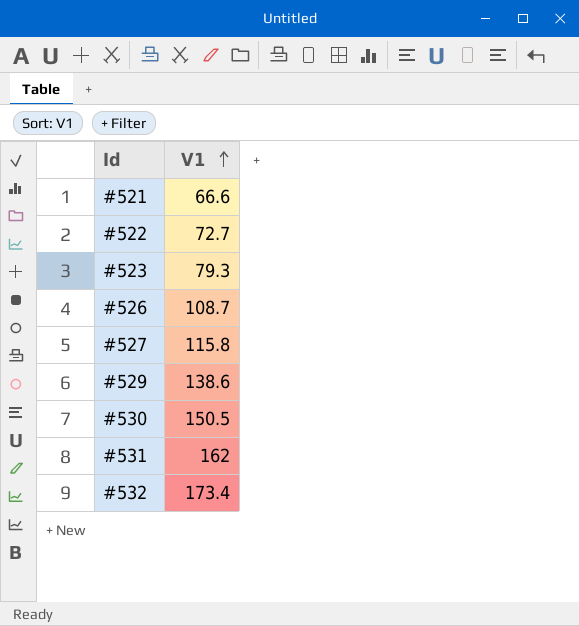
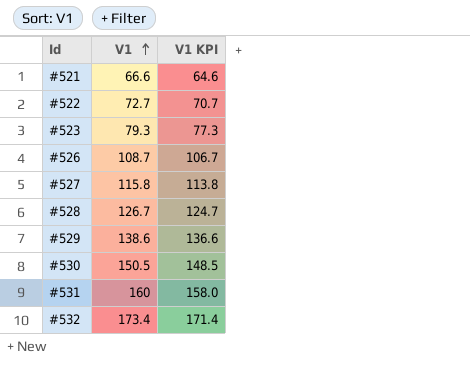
column V1 KPI | formula: none -> [V1] - 2
row #528: none -> 126.7 | 124.7
#531 | V1: 162 -> 160

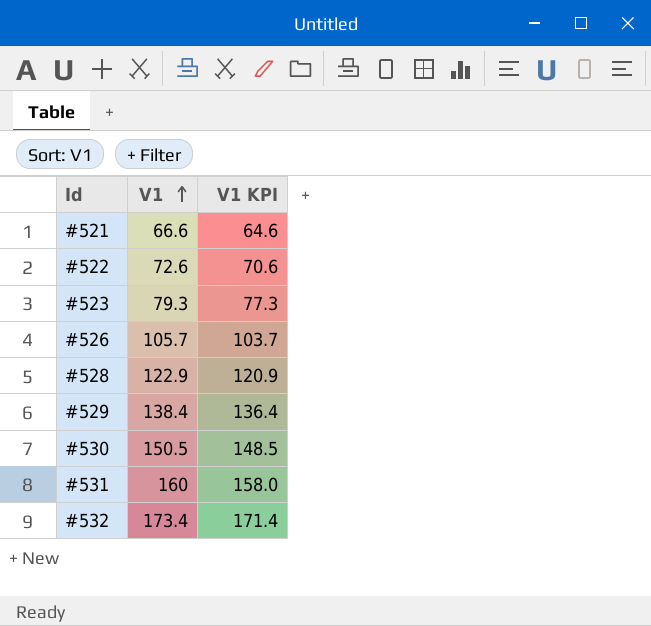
row #527: 115.8 | 113.8 -> none
#522 | V1: 72.7 -> 72.6
#522 | V1 KPI: 70.7 -> 70.6
#526 | V1: 108.7 -> 105.7
#526 | V1 KPI: 106.7 -> 103.7
#528 | V1: 126.7 -> 122.9
#528 | V1 KPI: 124.7 -> 120.9
#529 | V1: 138.6 -> 138.4
#529 | V1 KPI: 136.6 -> 136.4

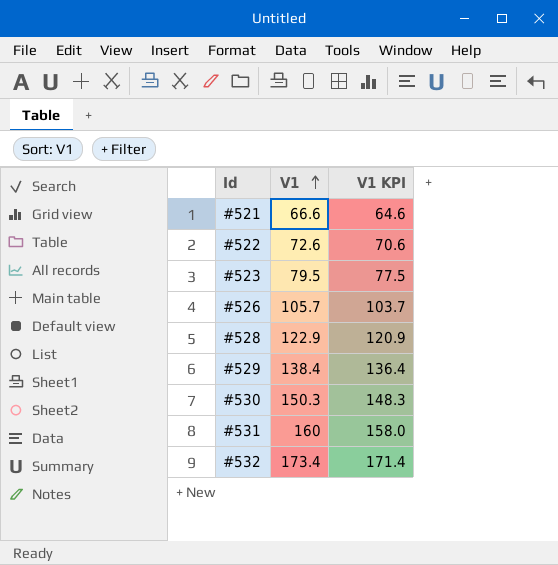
#523 | V1: 79.3 -> 79.5
#523 | V1 KPI: 77.3 -> 77.5
#530 | V1: 150.5 -> 150.3
#530 | V1 KPI: 148.5 -> 148.3

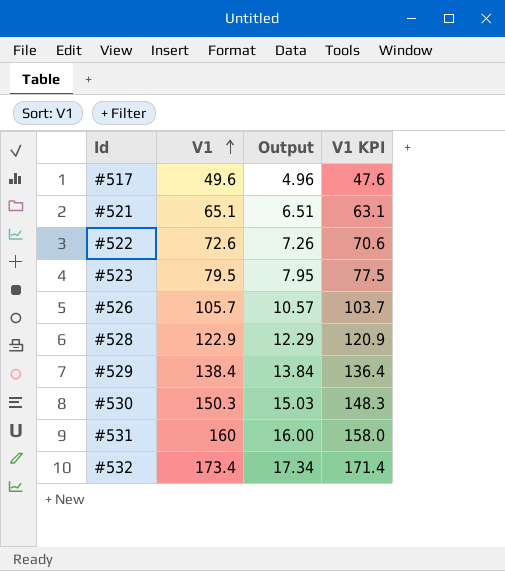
column Output | formula: none -> [V1] * 0.1
row #517: none -> 49.6 | 4.96 | 47.6
#521 | V1: 66.6 -> 65.1
#521 | V1 KPI: 64.6 -> 63.1

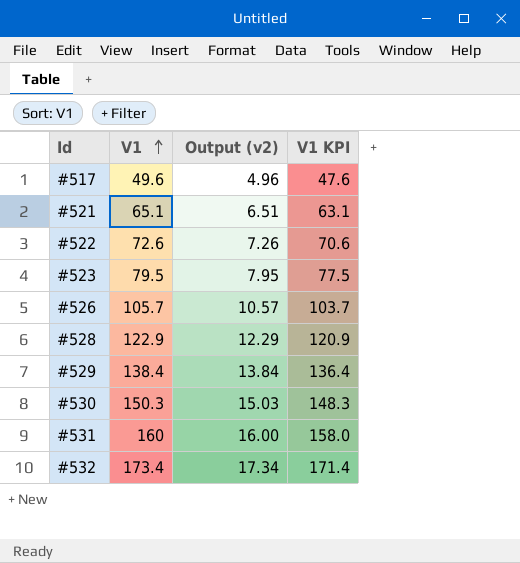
column name: Output -> Output (v2)

